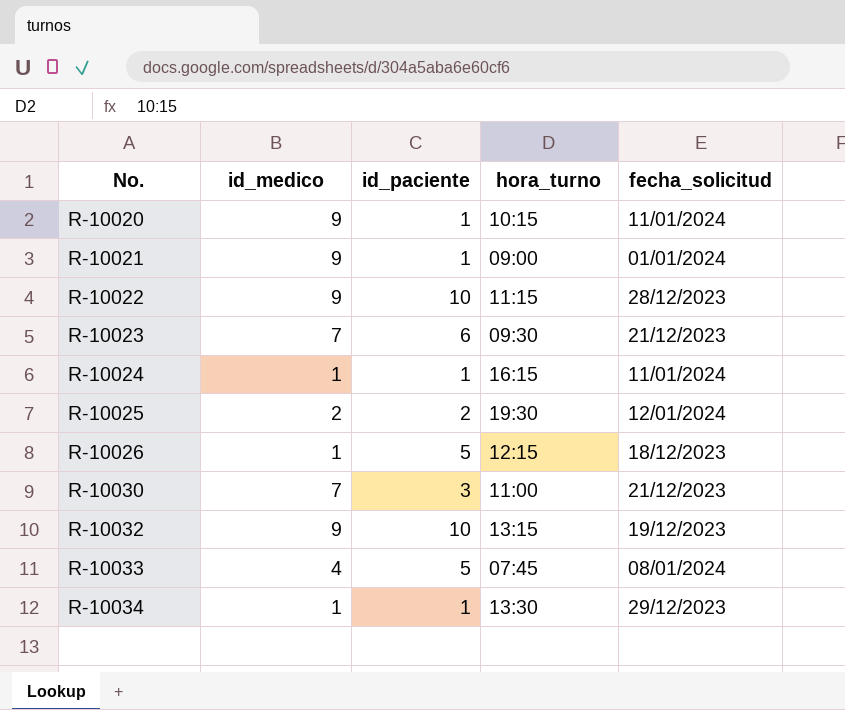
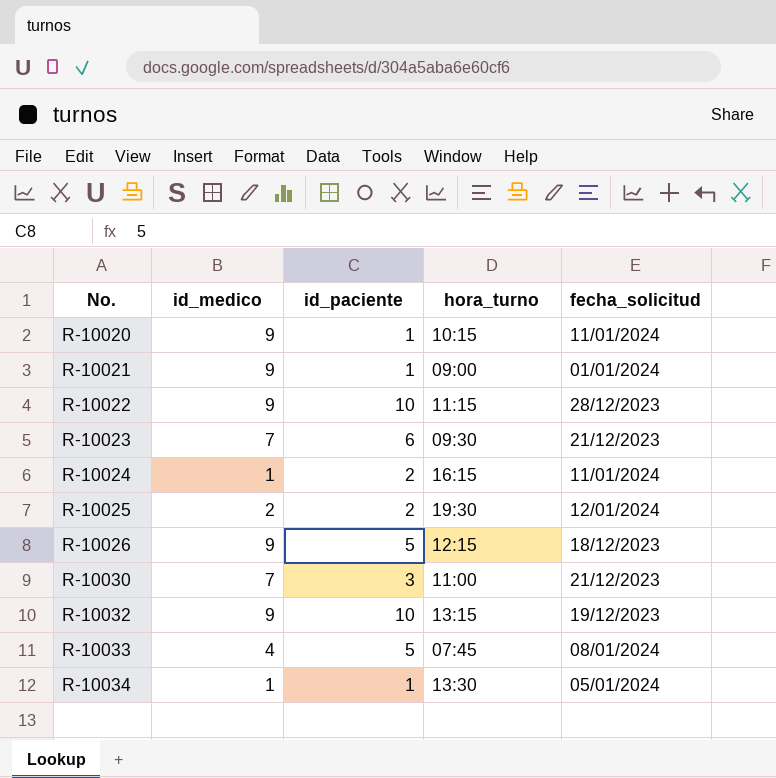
R-10024 | id_paciente: 1 -> 2
R-10026 | id_medico: 1 -> 9
R-10034 | fecha_solicitud: 29/12/2023 -> 05/01/2024

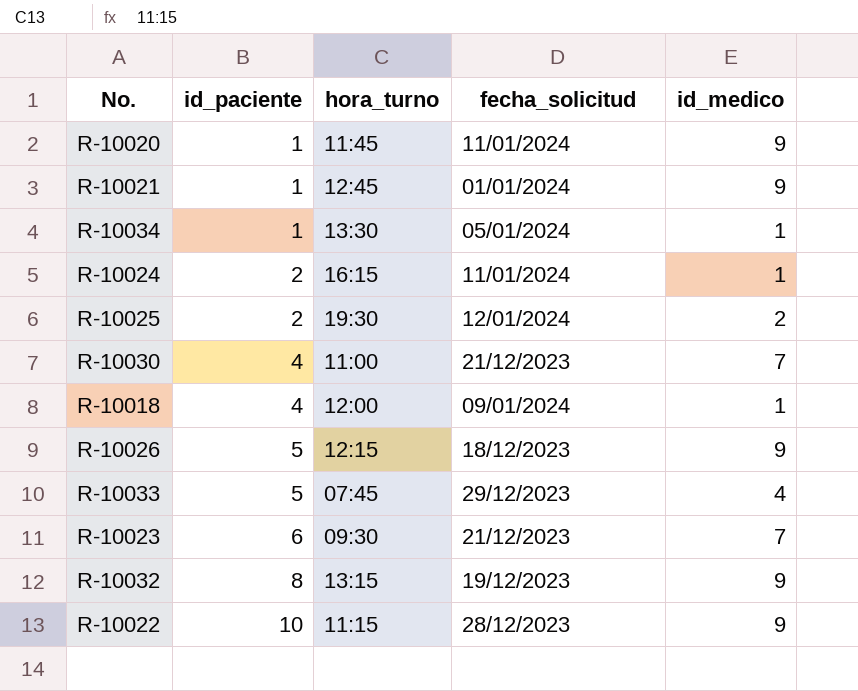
row order: No. ascending -> id_paciente ascending
column id_medico | position: 2 -> 5
R-10020 | hora_turno: 10:15 -> 11:45
R-10021 | hora_turno: 09:00 -> 12:45
R-10030 | id_paciente: 3 -> 4
row R-10018: none -> 4 | 12:00 | 09/01/2024 | 1
R-10033 | fecha_solicitud: 08/01/2024 -> 29/12/2023
R-10032 | id_paciente: 10 -> 8

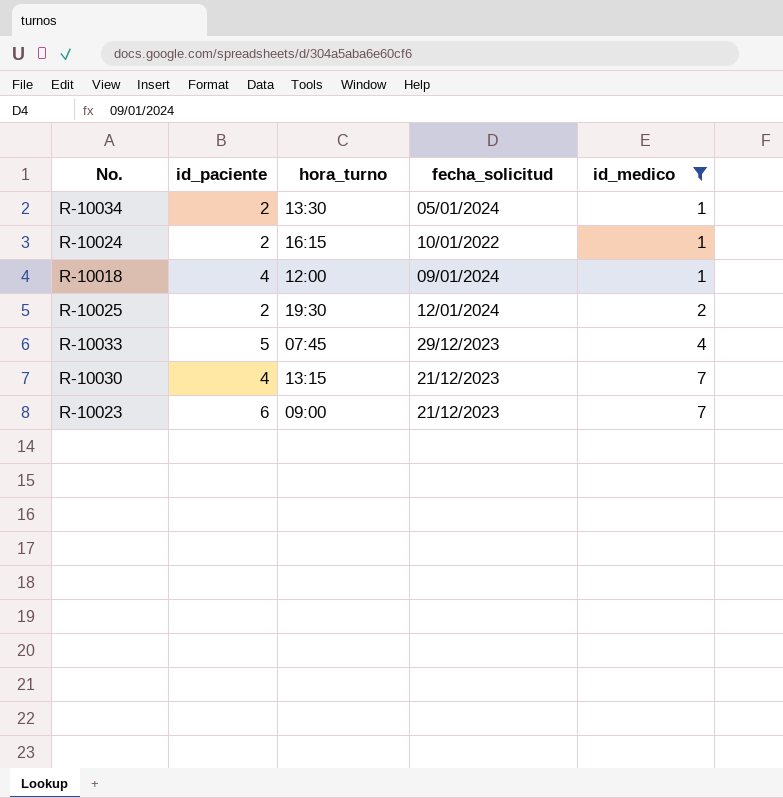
filter: none -> id_medico != 9
row order: id_paciente ascending -> id_medico ascending
R-10034 | id_paciente: 1 -> 2
R-10024 | fecha_solicitud: 11/01/2024 -> 10/01/2022
R-10030 | hora_turno: 11:00 -> 13:15
R-10023 | hora_turno: 09:30 -> 09:00

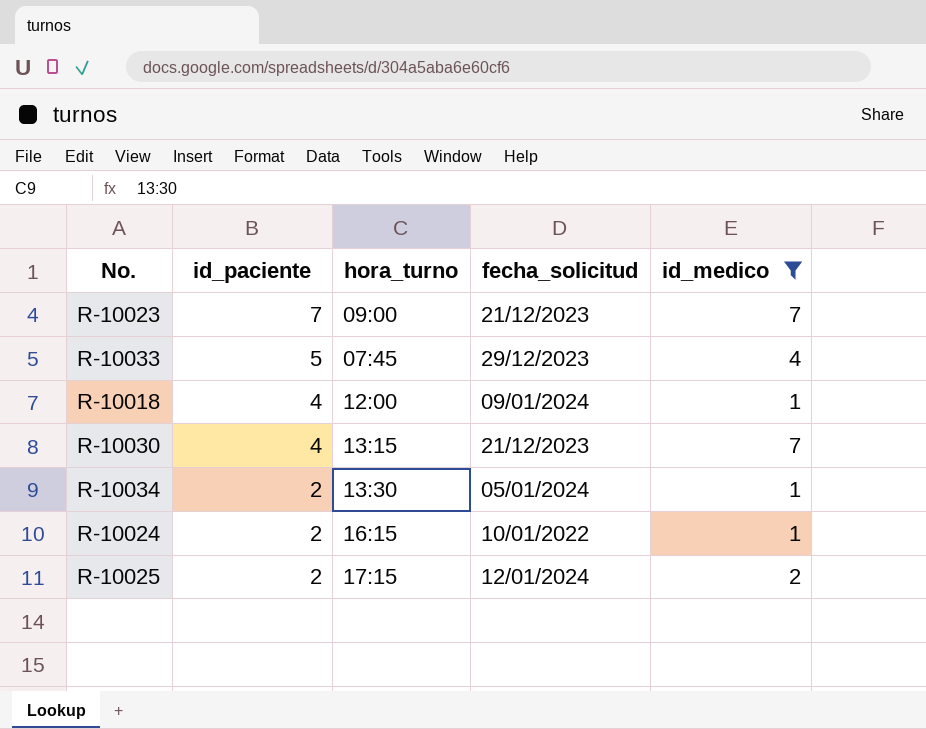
row order: id_medico ascending -> id_paciente descending
R-10023 | id_paciente: 6 -> 7
R-10025 | hora_turno: 19:30 -> 17:15

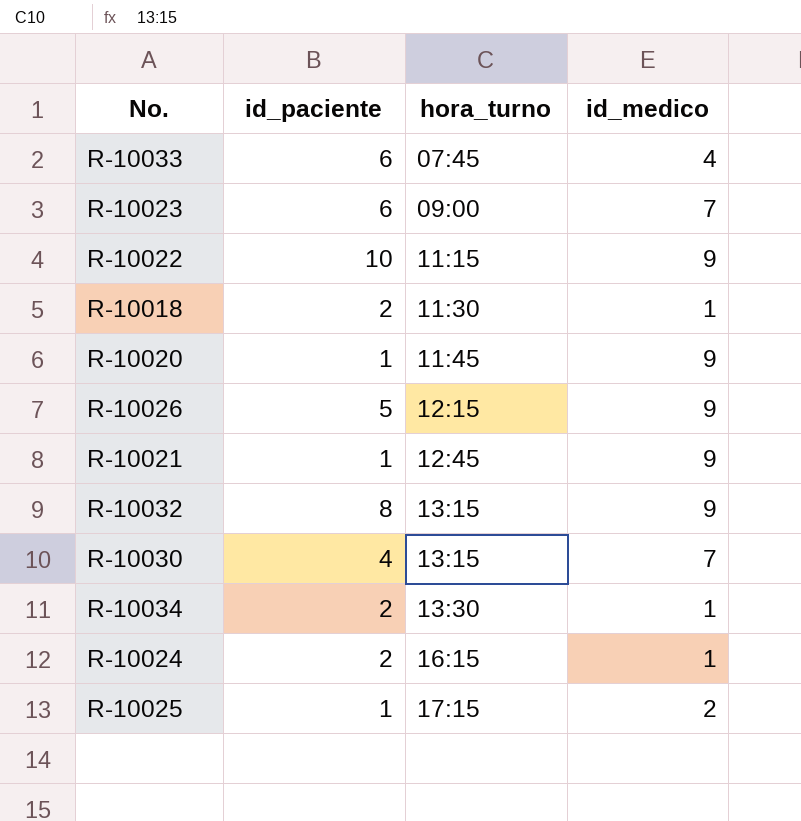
filter: id_medico != 9 -> none
row order: id_paciente descending -> hora_turno ascending
column fecha_solicitud | position: 4 -> none
R-10033 | id_paciente: 5 -> 6
R-10023 | id_paciente: 7 -> 6
R-10018 | id_paciente: 4 -> 2
R-10018 | hora_turno: 12:00 -> 11:30
R-10025 | id_paciente: 2 -> 1

